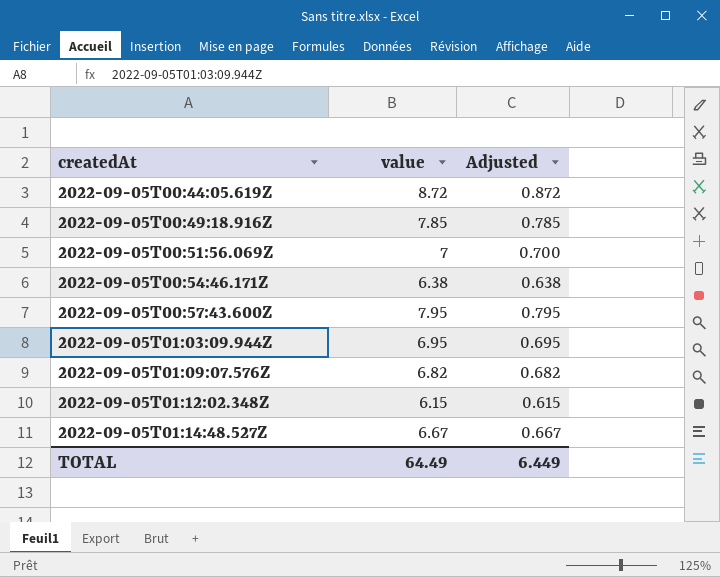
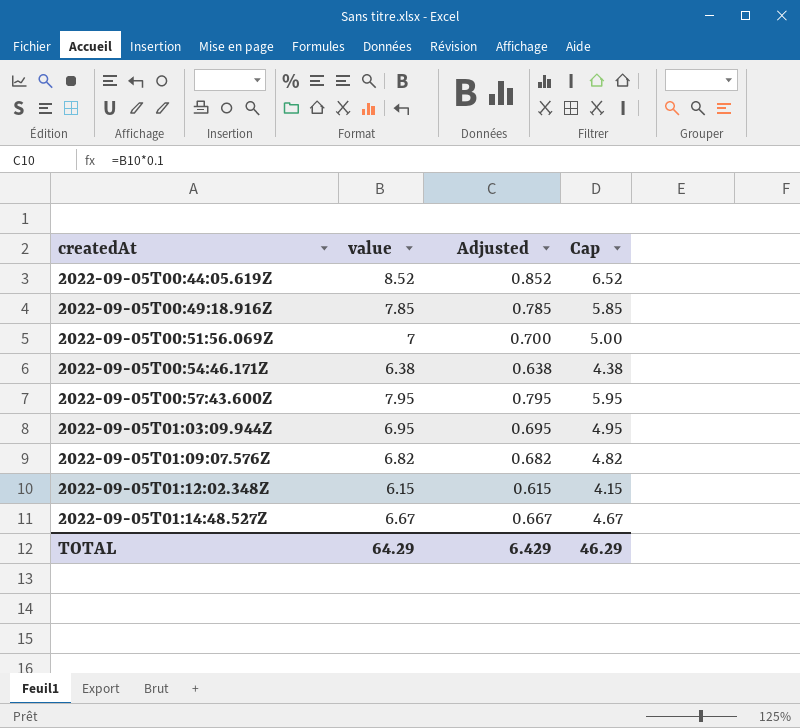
column Cap | formula: none -> [value] - 2
2022-09-05T00:44:05.619Z | value: 8.72 -> 8.52
2022-09-05T00:44:05.619Z | Adjusted: 0.872 -> 0.852
TOTAL | value: 64.49 -> 64.29
TOTAL | Adjusted: 6.449 -> 6.429

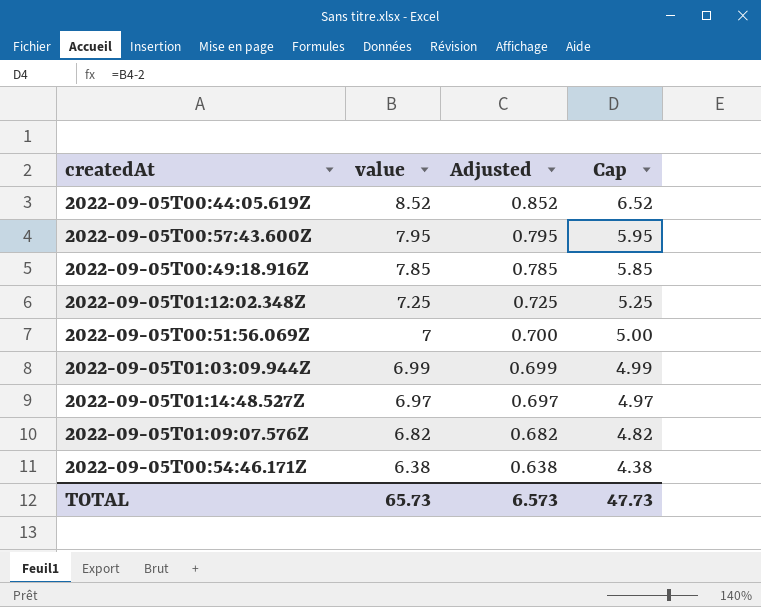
row order: createdAt ascending -> value descending
2022-09-05T01:12:02.348Z | value: 6.15 -> 7.25
2022-09-05T01:12:02.348Z | Adjusted: 0.615 -> 0.725
2022-09-05T01:12:02.348Z | Cap: 4.15 -> 5.25
2022-09-05T01:03:09.944Z | value: 6.95 -> 6.99
2022-09-05T01:03:09.944Z | Adjusted: 0.695 -> 0.699
2022-09-05T01:03:09.944Z | Cap: 4.95 -> 4.99
2022-09-05T01:14:48.527Z | value: 6.67 -> 6.97
2022-09-05T01:14:48.527Z | Adjusted: 0.667 -> 0.697
2022-09-05T01:14:48.527Z | Cap: 4.67 -> 4.97
TOTAL | value: 64.29 -> 65.73
TOTAL | Adjusted: 6.429 -> 6.573
TOTAL | Cap: 46.29 -> 47.73

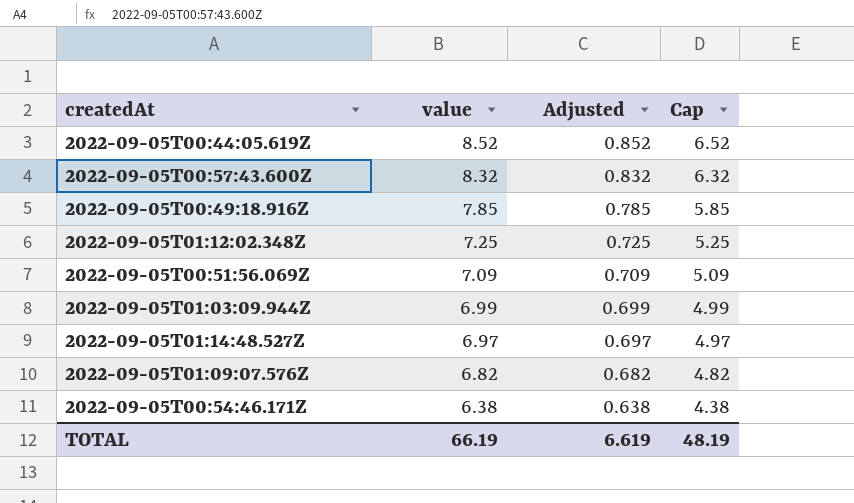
2022-09-05T00:57:43.600Z | value: 7.95 -> 8.32
2022-09-05T00:57:43.600Z | Adjusted: 0.795 -> 0.832
2022-09-05T00:57:43.600Z | Cap: 5.95 -> 6.32
2022-09-05T00:51:56.069Z | value: 7 -> 7.09
2022-09-05T00:51:56.069Z | Adjusted: 0.700 -> 0.709
2022-09-05T00:51:56.069Z | Cap: 5.00 -> 5.09
TOTAL | value: 65.73 -> 66.19
TOTAL | Adjusted: 6.573 -> 6.619
TOTAL | Cap: 47.73 -> 48.19

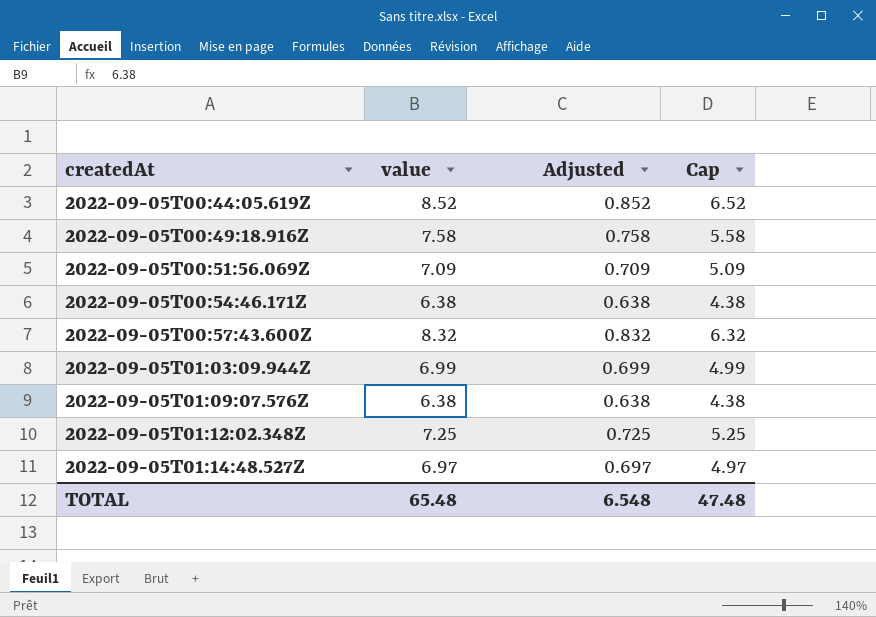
row order: value descending -> createdAt ascending
2022-09-05T00:49:18.916Z | value: 7.85 -> 7.58
2022-09-05T00:49:18.916Z | Adjusted: 0.785 -> 0.758
2022-09-05T00:49:18.916Z | Cap: 5.85 -> 5.58
2022-09-05T01:09:07.576Z | value: 6.82 -> 6.38
2022-09-05T01:09:07.576Z | Adjusted: 0.682 -> 0.638
2022-09-05T01:09:07.576Z | Cap: 4.82 -> 4.38
TOTAL | value: 66.19 -> 65.48
TOTAL | Adjusted: 6.619 -> 6.548
TOTAL | Cap: 48.19 -> 47.48

